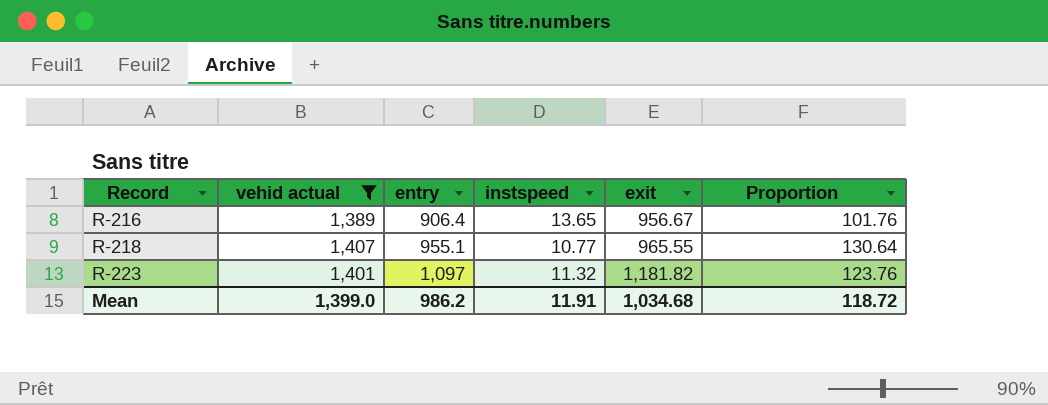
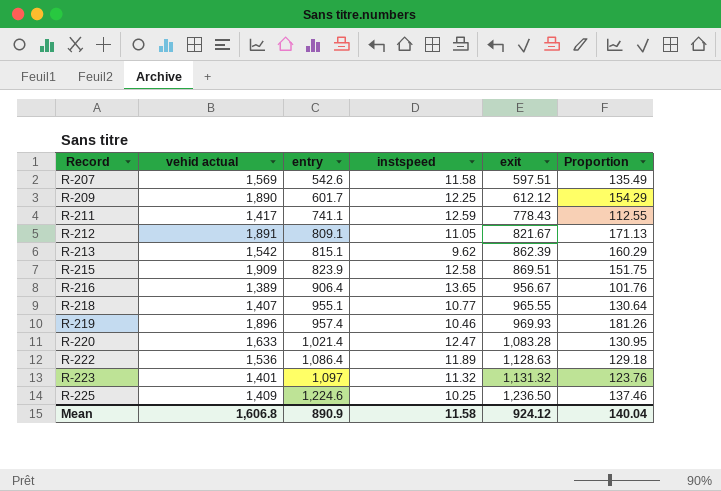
filter: vehid actual <= 1,407 -> none
R-223 | exit: 1,181.82 -> 1,131.32
Mean | vehid actual: 1,399.0 -> 1,606.8
Mean | entry: 986.2 -> 890.9
Mean | instspeed: 11.91 -> 11.58
Mean | exit: 1,034.68 -> 924.12
Mean | Proportion: 118.72 -> 140.04

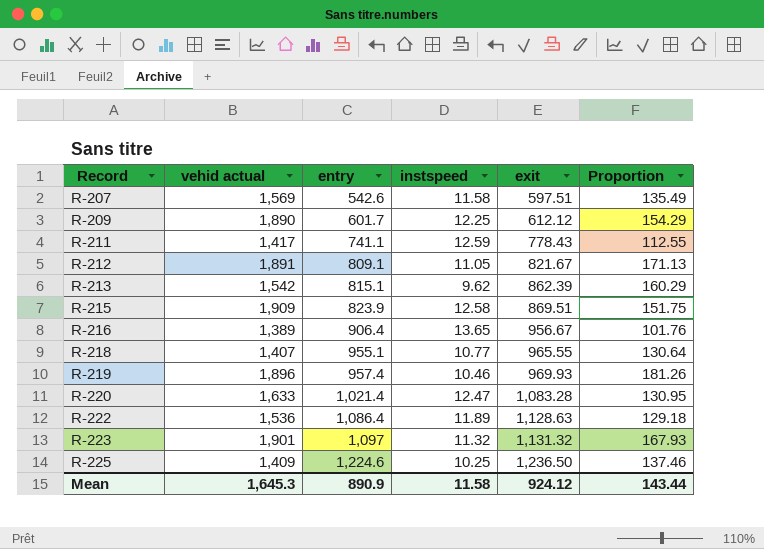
R-223 | vehid actual: 1,401 -> 1,901
R-223 | Proportion: 123.76 -> 167.93
Mean | vehid actual: 1,606.8 -> 1,645.3
Mean | Proportion: 140.04 -> 143.44

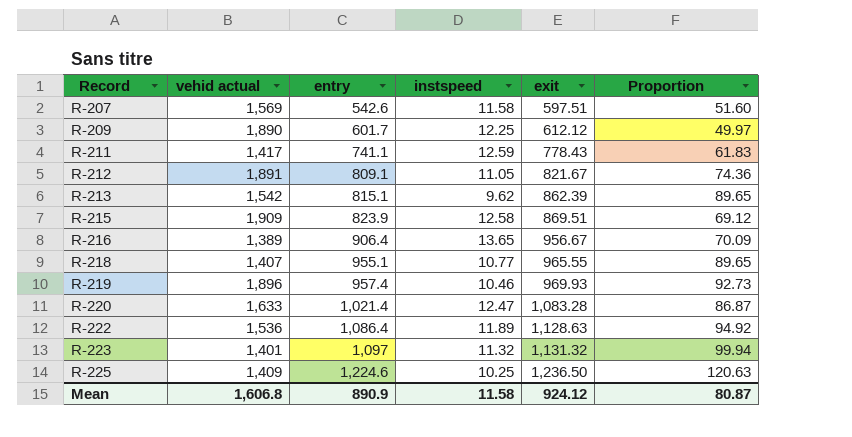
column Proportion | formula: [vehid actual] / [instspeed] -> [exit] / [instspeed]
R-223 | vehid actual: 1,901 -> 1,401
Mean | vehid actual: 1,645.3 -> 1,606.8
Mean | Proportion: 143.44 -> 80.87

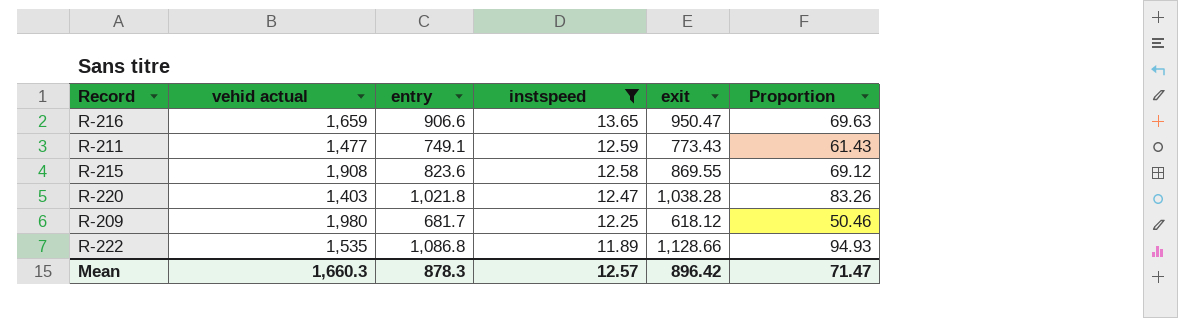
filter: none -> instspeed >= 11.89
row order: Record ascending -> instspeed descending
R-216 | vehid actual: 1,389 -> 1,659
R-216 | entry: 906.4 -> 906.6
R-216 | exit: 956.67 -> 950.47
R-216 | Proportion: 70.09 -> 69.63
R-211 | vehid actual: 1,417 -> 1,477
R-211 | entry: 741.1 -> 749.1
R-211 | exit: 778.43 -> 773.43
R-211 | Proportion: 61.83 -> 61.43
R-215 | vehid actual: 1,909 -> 1,908
R-215 | entry: 823.9 -> 823.6
R-215 | exit: 869.51 -> 869.55
R-220 | vehid actual: 1,633 -> 1,403
R-220 | entry: 1,021.4 -> 1,021.8
R-220 | exit: 1,083.28 -> 1,038.28
R-220 | Proportion: 86.87 -> 83.26
R-209 | vehid actual: 1,890 -> 1,980
R-209 | entry: 601.7 -> 681.7
R-209 | exit: 612.12 -> 618.12
R-209 | Proportion: 49.97 -> 50.46
R-222 | vehid actual: 1,536 -> 1,535
R-222 | entry: 1,086.4 -> 1,086.8
R-222 | exit: 1,128.63 -> 1,128.66
R-222 | Proportion: 94.92 -> 94.93
Mean | vehid actual: 1,606.8 -> 1,660.3
Mean | entry: 890.9 -> 878.3
Mean | instspeed: 11.58 -> 12.57
Mean | exit: 924.12 -> 896.42
Mean | Proportion: 80.87 -> 71.47

